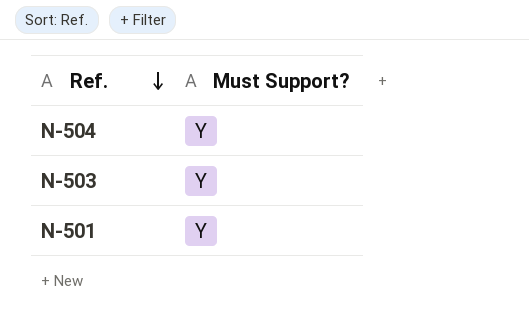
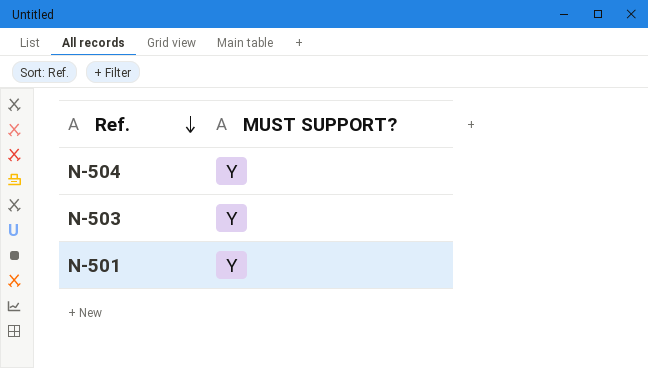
column name: Must Support? -> MUST SUPPORT?

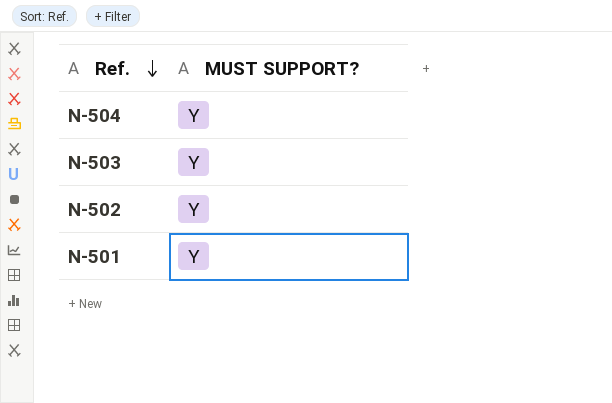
row N-502: none -> Y

